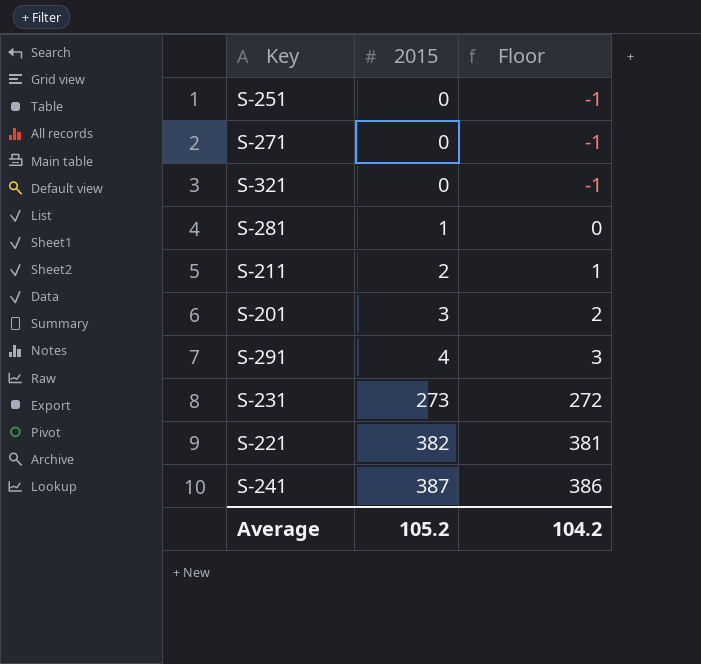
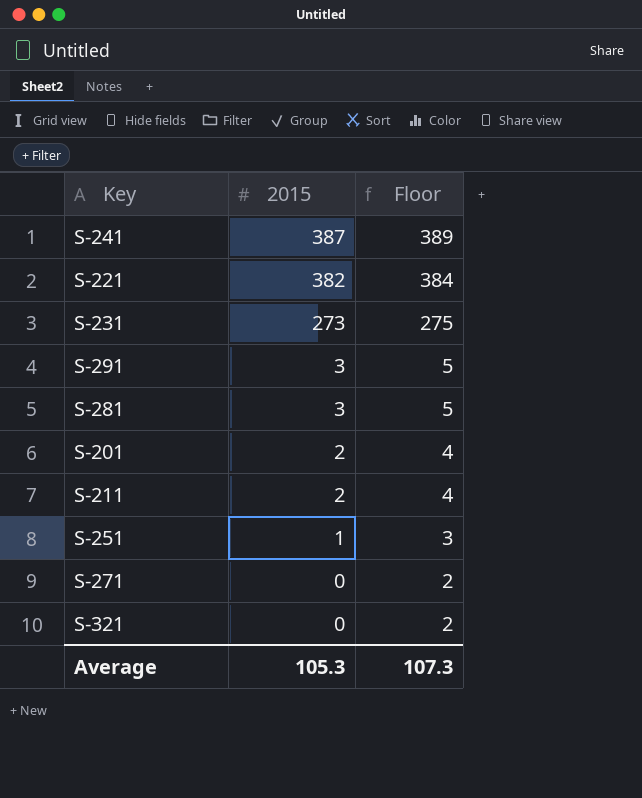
row order: 2015 ascending -> 2015 descending
column Floor | formula: [2015] - 1 -> [2015] + 2
S-291 | 2015: 4 -> 3
S-281 | 2015: 1 -> 3
S-201 | 2015: 3 -> 2
S-251 | 2015: 0 -> 1
Average | 2015: 105.2 -> 105.3
Average | Floor: 104.2 -> 107.3

